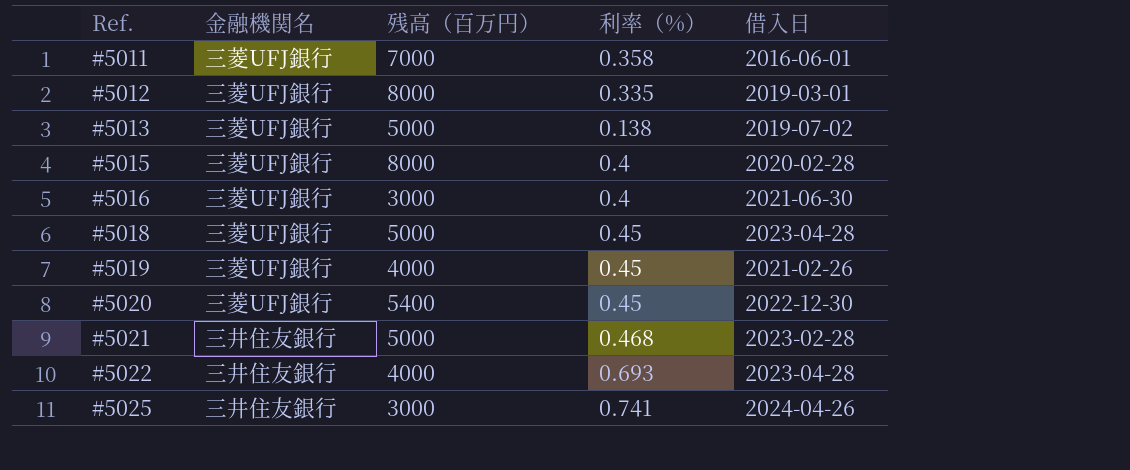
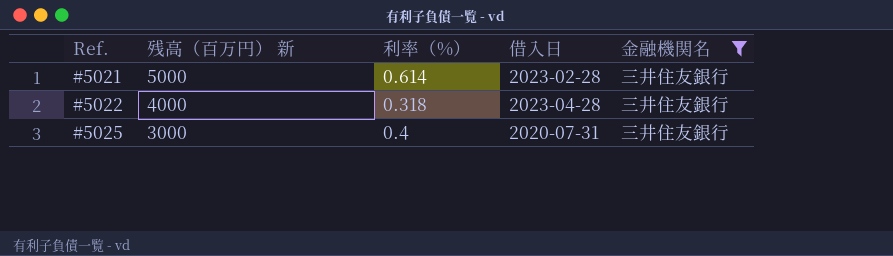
filter: none -> 金融機関名 = 三井住友銀行
column name: 残高（百万円） -> 残高（百万円） 新
column 金融機関名 | position: 2 -> 5
#5021 | 利率（%）: 0.468 -> 0.614
#5022 | 利率（%）: 0.693 -> 0.318
#5025 | 利率（%）: 0.741 -> 0.4
#5025 | 借入日: 2024-04-26 -> 2020-07-31

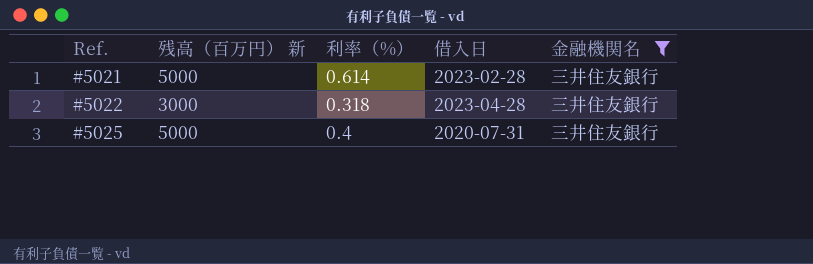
#5022 | 残高（百万円） 新: 4000 -> 3000
#5025 | 残高（百万円） 新: 3000 -> 5000

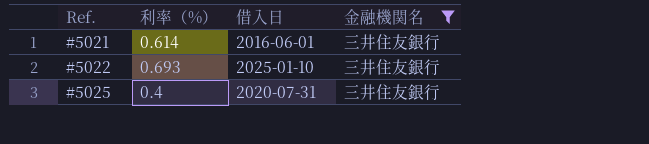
column 残高（百万円） 新 | position: 2 -> none
#5021 | 借入日: 2023-02-28 -> 2016-06-01
#5022 | 利率（%）: 0.318 -> 0.693
#5022 | 借入日: 2023-04-28 -> 2025-01-10

